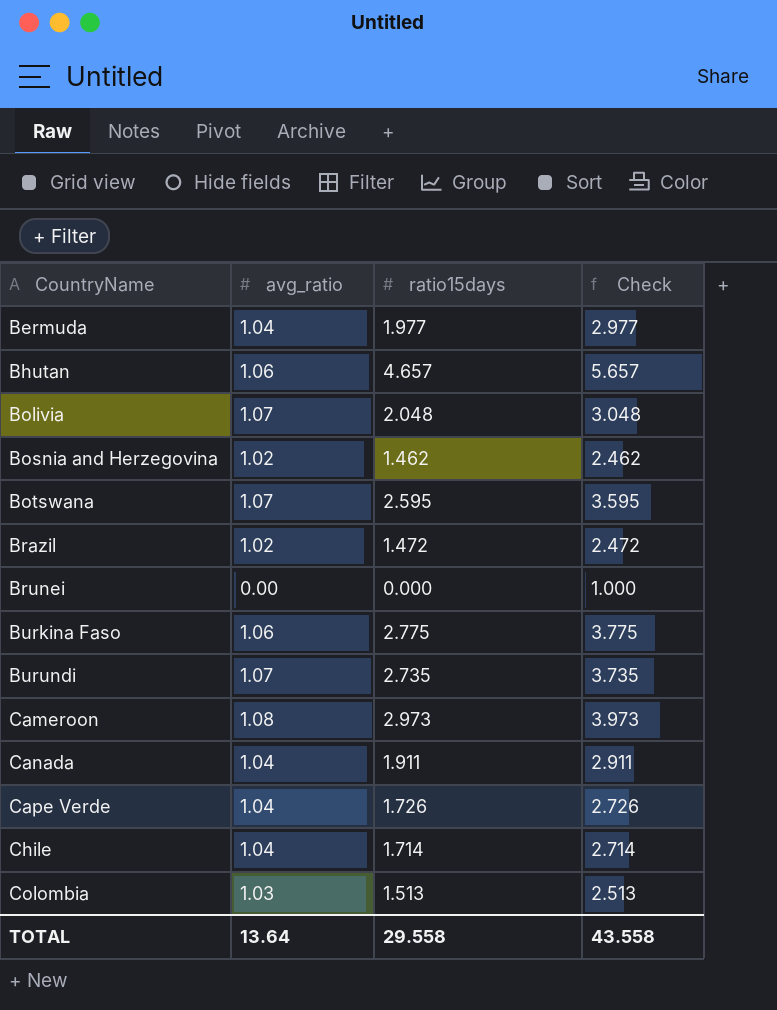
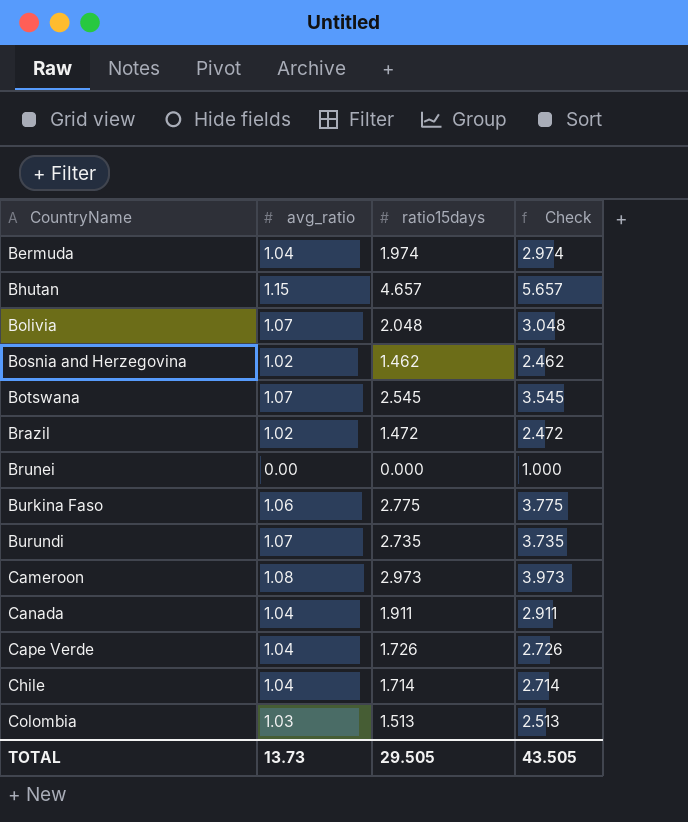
Bermuda | ratio15days: 1.977 -> 1.974
Bermuda | Check: 2.977 -> 2.974
Bhutan | avg_ratio: 1.06 -> 1.15
Botswana | ratio15days: 2.595 -> 2.545
Botswana | Check: 3.595 -> 3.545
TOTAL | avg_ratio: 13.64 -> 13.73
TOTAL | ratio15days: 29.558 -> 29.505
TOTAL | Check: 43.558 -> 43.505

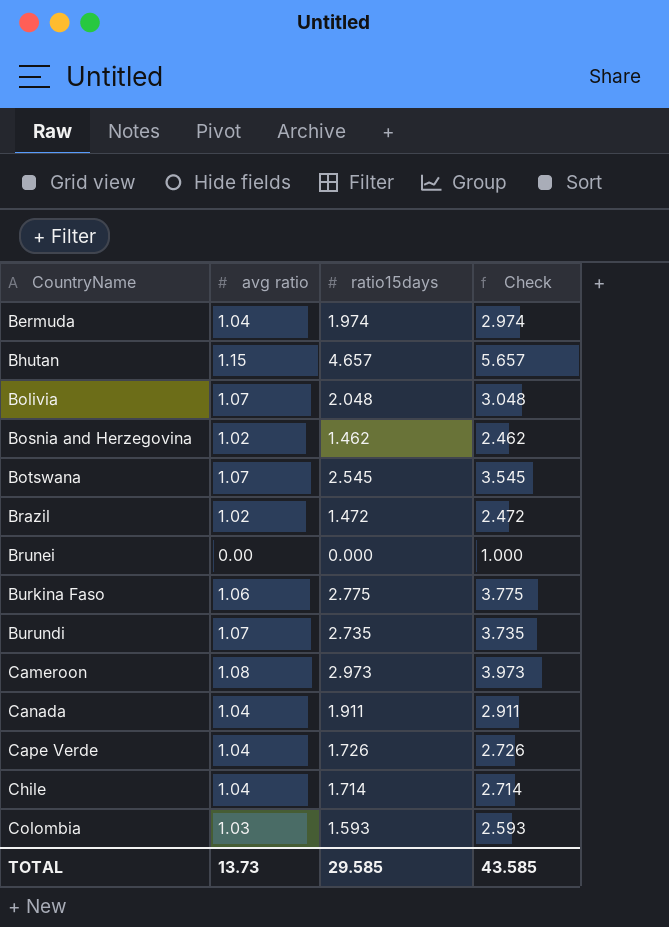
column name: avg_ratio -> avg ratio
Colombia | ratio15days: 1.513 -> 1.593
Colombia | Check: 2.513 -> 2.593
TOTAL | ratio15days: 29.505 -> 29.585
TOTAL | Check: 43.505 -> 43.585

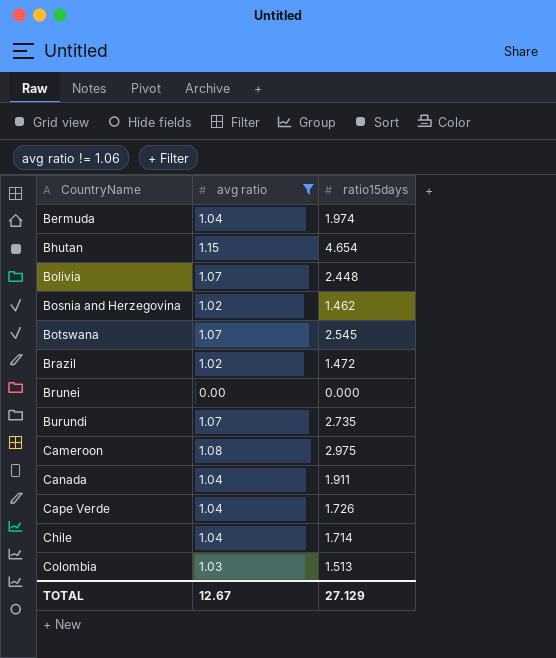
filter: none -> avg ratio != 1.06
column Check | formula: [ratio15days] + 1 -> none
Bhutan | ratio15days: 4.657 -> 4.654
Bolivia | ratio15days: 2.048 -> 2.448
Cameroon | ratio15days: 2.973 -> 2.975
Colombia | ratio15days: 1.593 -> 1.513
TOTAL | avg ratio: 13.73 -> 12.67
TOTAL | ratio15days: 29.585 -> 27.129

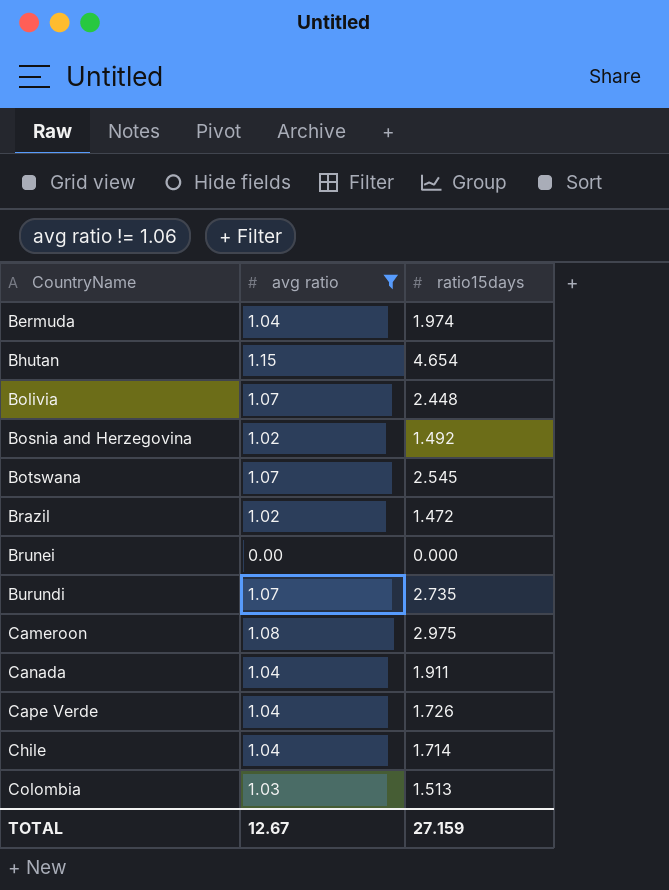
Bosnia and Herzegovina | ratio15days: 1.462 -> 1.492
TOTAL | ratio15days: 27.129 -> 27.159

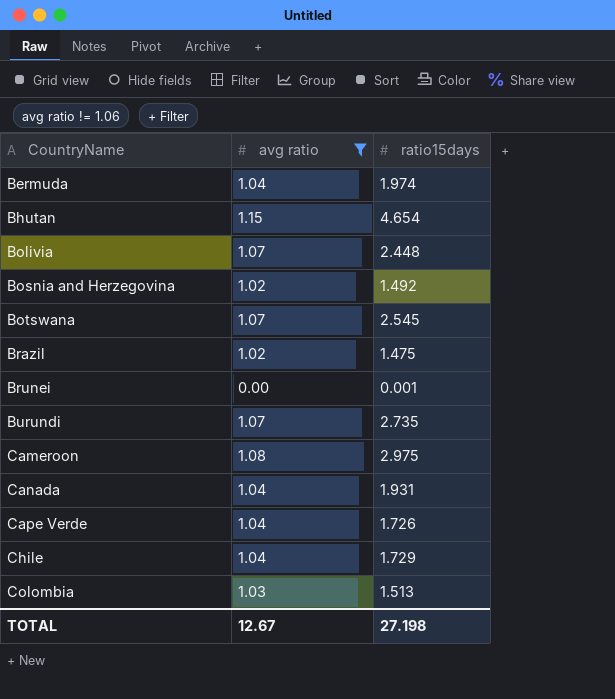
Brazil | ratio15days: 1.472 -> 1.475
Brunei | ratio15days: 0.000 -> 0.001
Canada | ratio15days: 1.911 -> 1.931
Chile | ratio15days: 1.714 -> 1.729
TOTAL | ratio15days: 27.159 -> 27.198

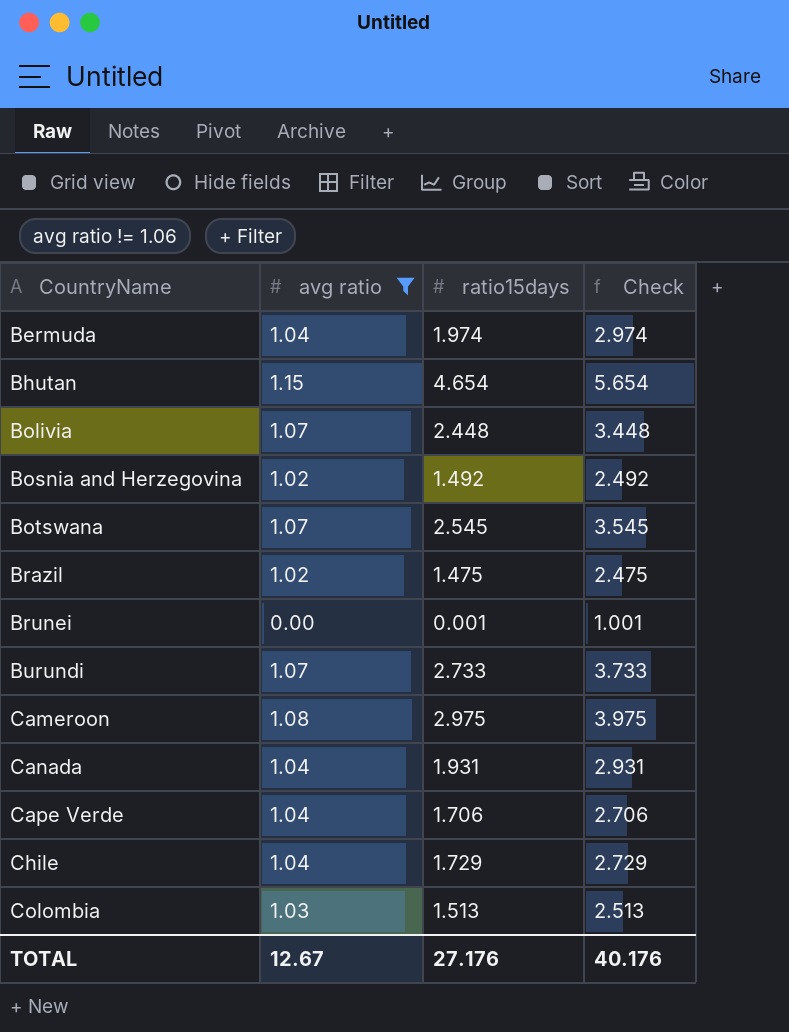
column Check | formula: none -> [ratio15days] + 1
Burundi | ratio15days: 2.735 -> 2.733
Cape Verde | ratio15days: 1.726 -> 1.706
TOTAL | ratio15days: 27.198 -> 27.176

